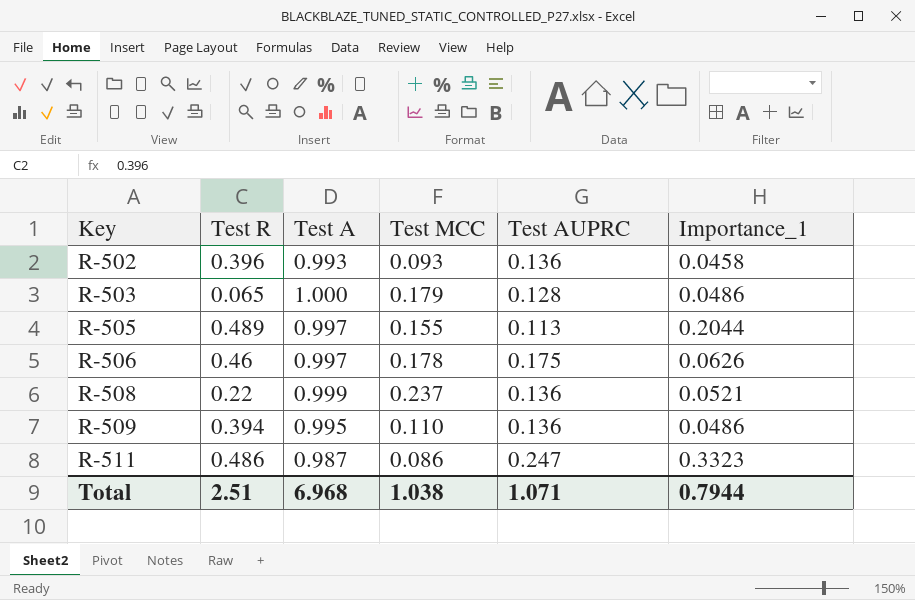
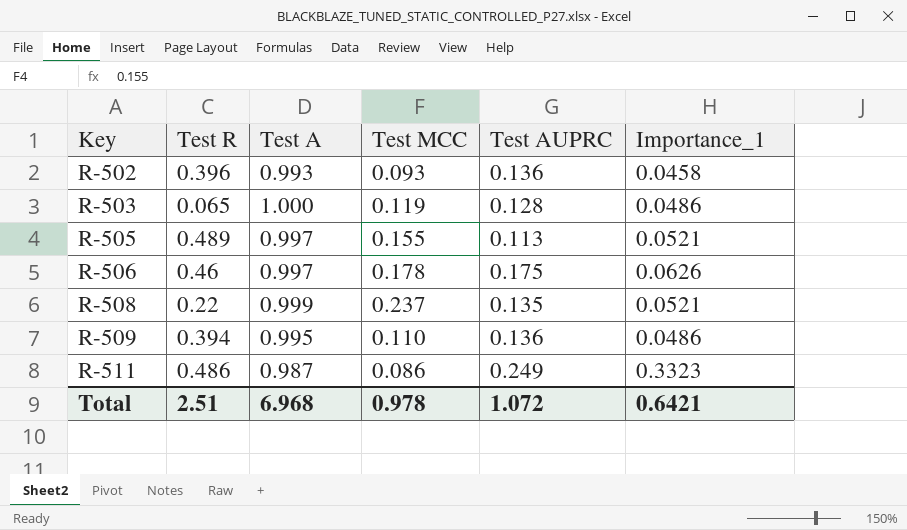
R-503 | Test MCC: 0.179 -> 0.119
R-505 | Importance_1: 0.2044 -> 0.0521
R-508 | Test AUPRC: 0.136 -> 0.135
R-511 | Test AUPRC: 0.247 -> 0.249
Total | Test MCC: 1.038 -> 0.978
Total | Test AUPRC: 1.071 -> 1.072
Total | Importance_1: 0.7944 -> 0.6421

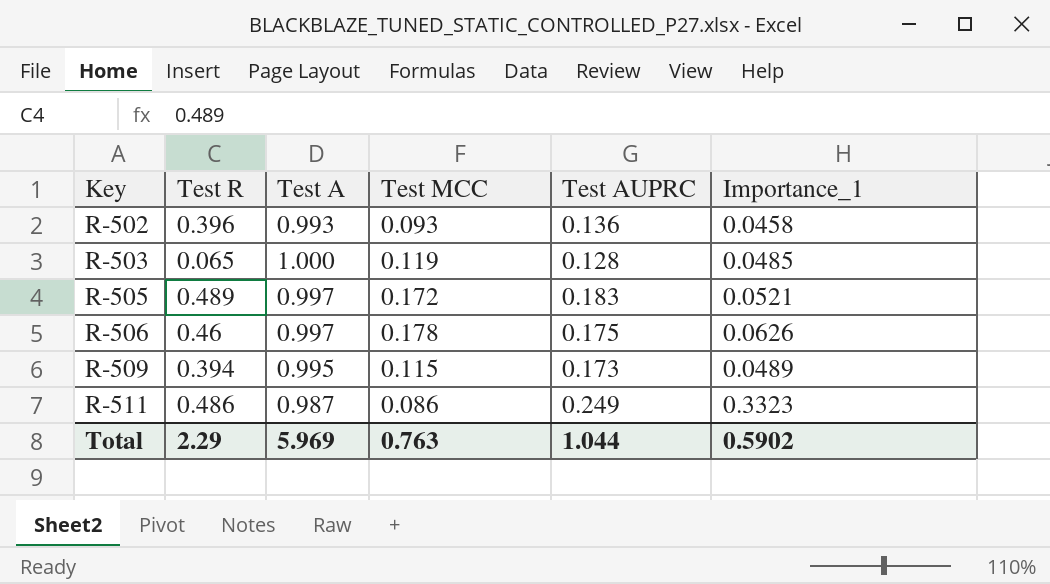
row R-508: 0.22 | 0.999 | 0.237 | 0.135 | 0.0521 -> none
R-503 | Importance_1: 0.0486 -> 0.0485
R-505 | Test MCC: 0.155 -> 0.172
R-505 | Test AUPRC: 0.113 -> 0.183
R-509 | Test MCC: 0.110 -> 0.115
R-509 | Test AUPRC: 0.136 -> 0.173
R-509 | Importance_1: 0.0486 -> 0.0489
Total | Test R: 2.51 -> 2.29
Total | Test A: 6.968 -> 5.969
Total | Test MCC: 0.978 -> 0.763
Total | Test AUPRC: 1.072 -> 1.044
Total | Importance_1: 0.6421 -> 0.5902

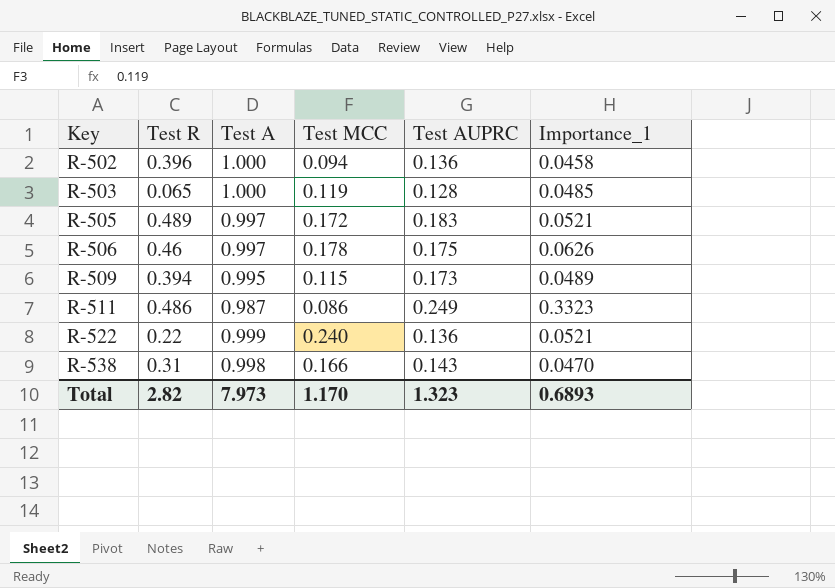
R-502 | Test A: 0.993 -> 1.000
R-502 | Test MCC: 0.093 -> 0.094
row R-522: none -> 0.22 | 0.999 | 0.240 | 0.136 | 0.0521
row R-538: none -> 0.31 | 0.998 | 0.166 | 0.143 | 0.0470
Total | Test R: 2.29 -> 2.82
Total | Test A: 5.969 -> 7.973
Total | Test MCC: 0.763 -> 1.170
Total | Test AUPRC: 1.044 -> 1.323
Total | Importance_1: 0.5902 -> 0.6893

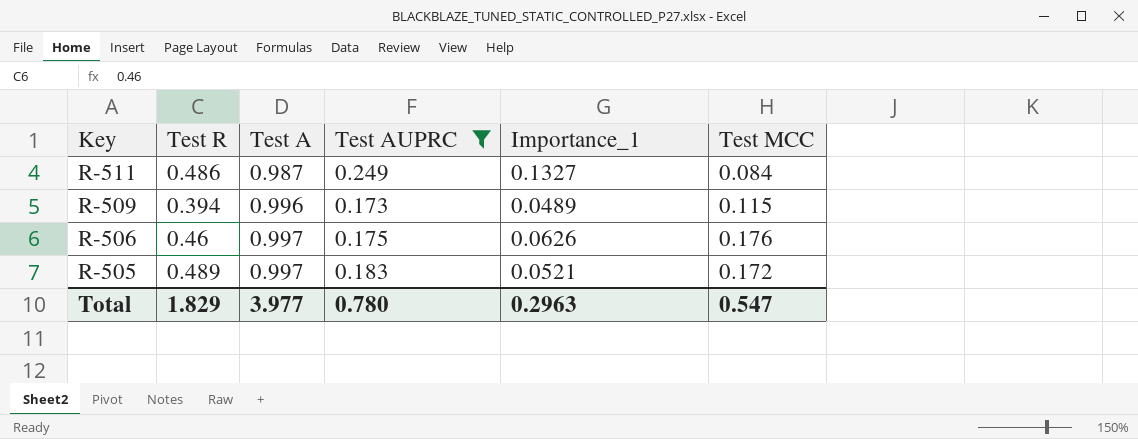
filter: none -> Test AUPRC >= 0.173
row order: Key ascending -> Key descending
column Test MCC | position: 4 -> 6
R-511 | Importance_1: 0.3323 -> 0.1327
R-511 | Test MCC: 0.086 -> 0.084
R-509 | Test A: 0.995 -> 0.996
R-506 | Test MCC: 0.178 -> 0.176
Total | Test R: 2.82 -> 1.829
Total | Test A: 7.973 -> 3.977
Total | Test AUPRC: 1.323 -> 0.780
Total | Importance_1: 0.6893 -> 0.2963
Total | Test MCC: 1.170 -> 0.547

